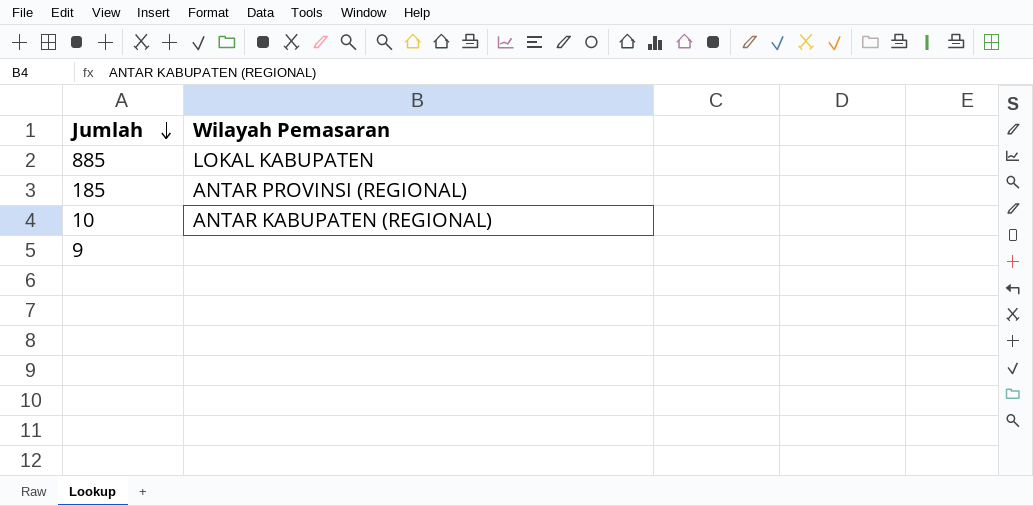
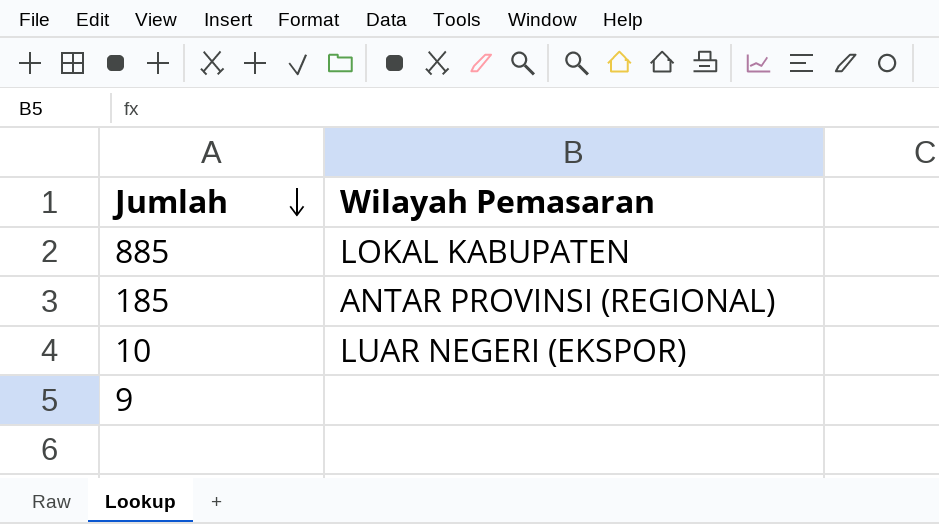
10 | Wilayah Pemasaran: ANTAR KABUPATEN (REGIONAL) -> LUAR NEGERI (EKSPOR)

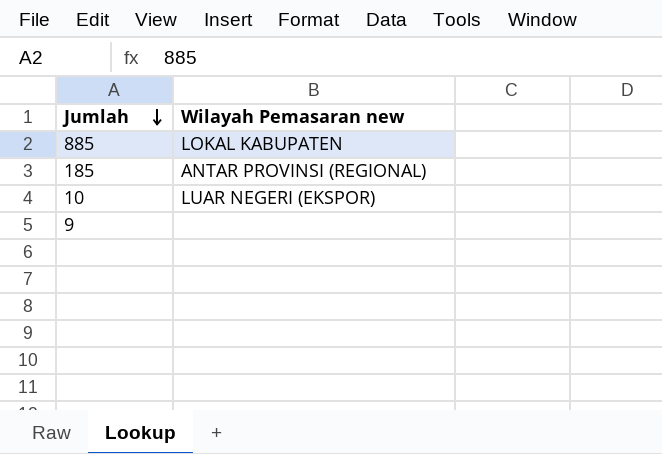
column name: Wilayah Pemasaran -> Wilayah Pemasaran new

